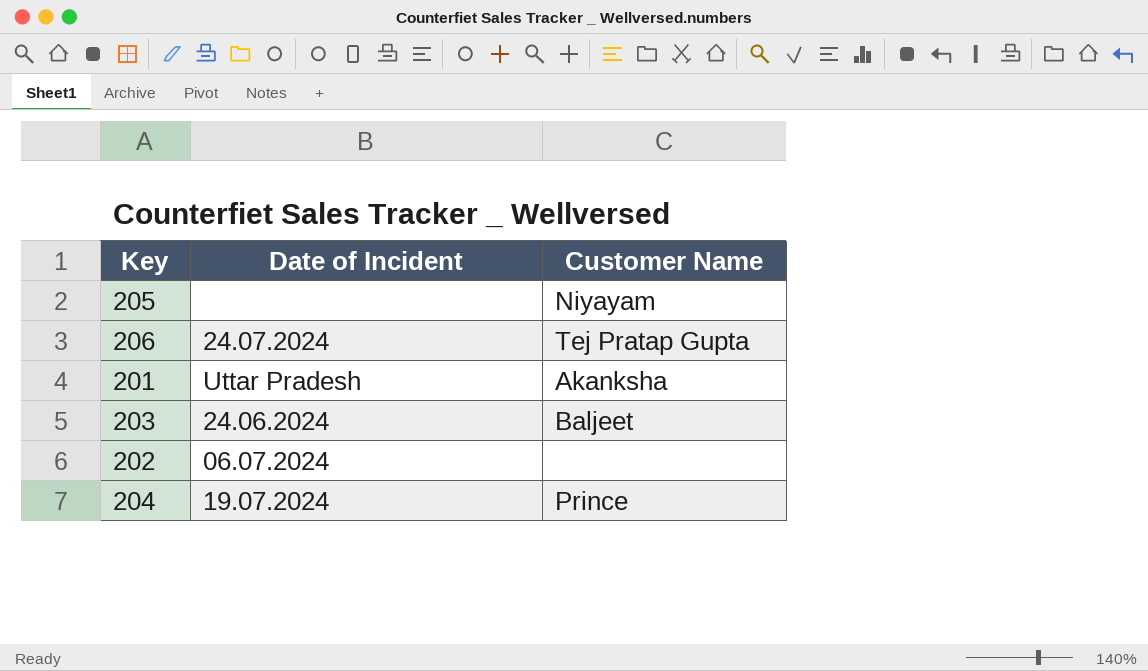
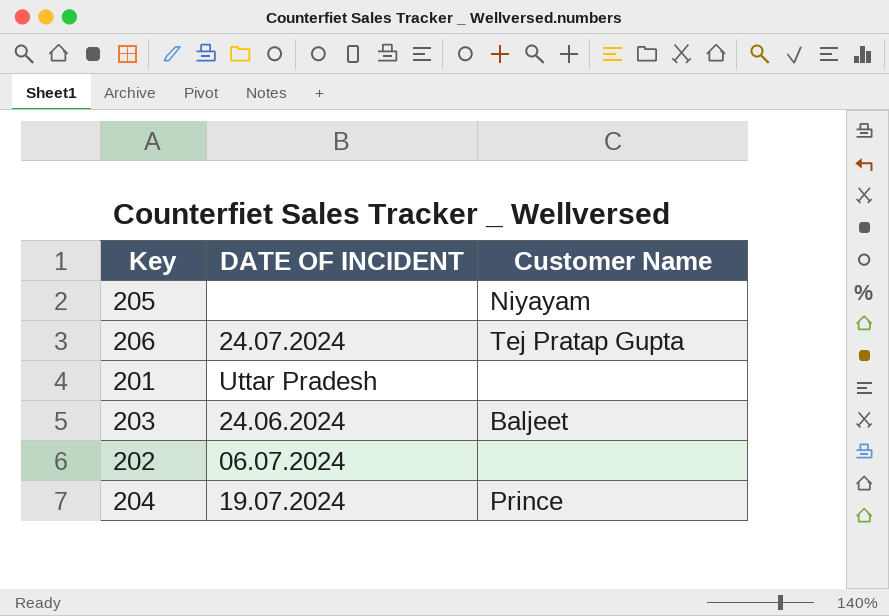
column name: Date of Incident -> DATE OF INCIDENT
201 | Customer Name: Akanksha -> none

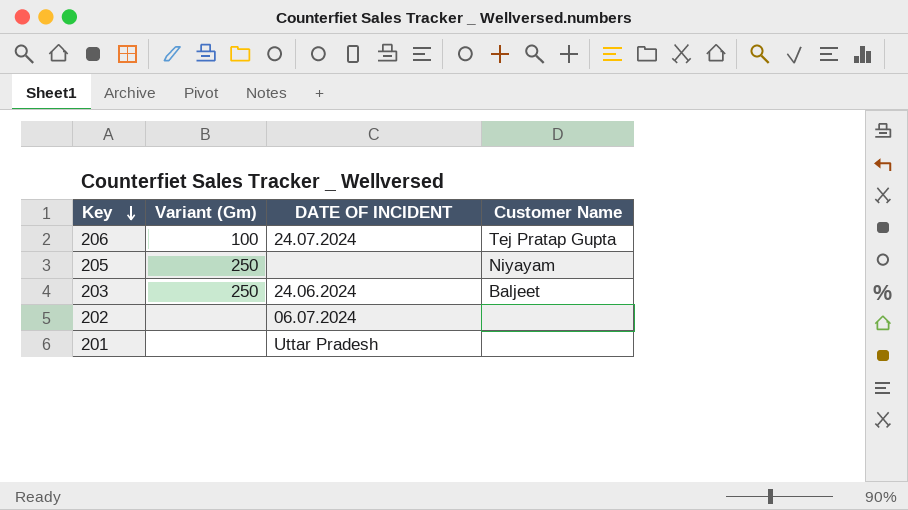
row order: none -> Key descending
column Variant (Gm) | position: none -> 2
row 204: 19.07.2024 | Prince -> none

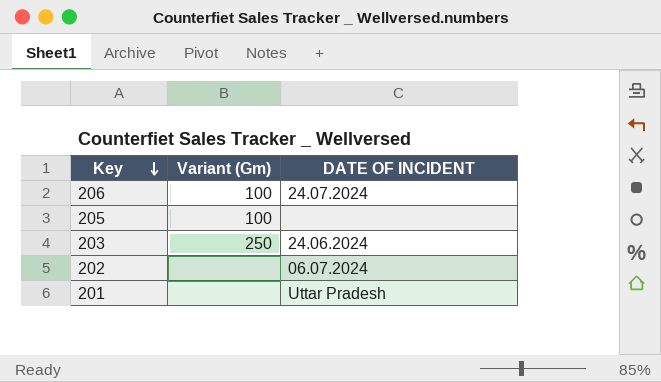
column Customer Name | position: 4 -> none
205 | Variant (Gm): 250 -> 100

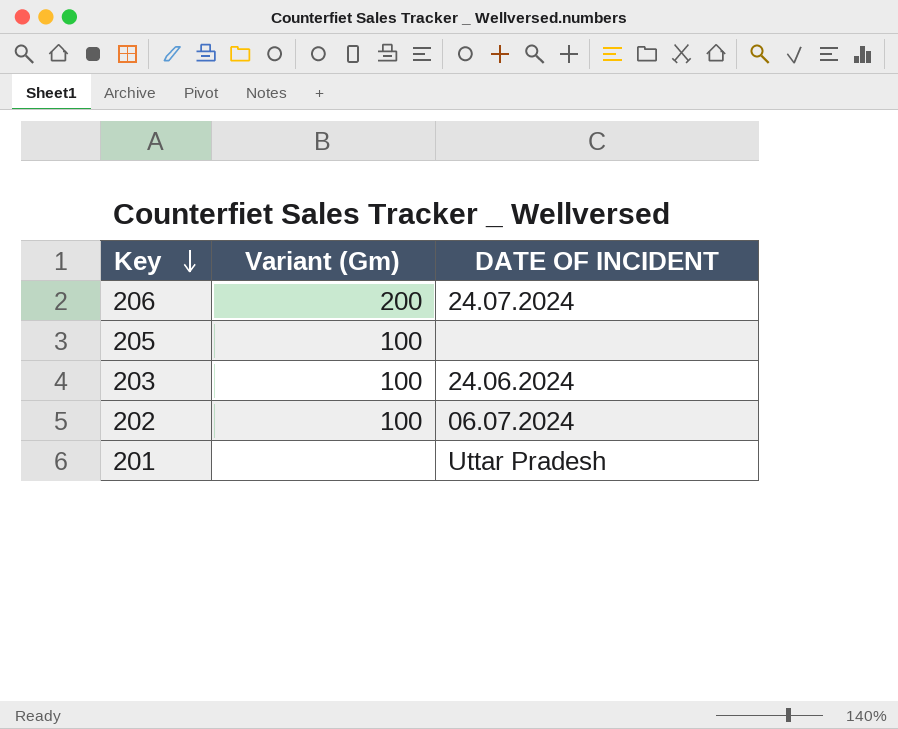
206 | Variant (Gm): 100 -> 200
203 | Variant (Gm): 250 -> 100
202 | Variant (Gm): none -> 100

